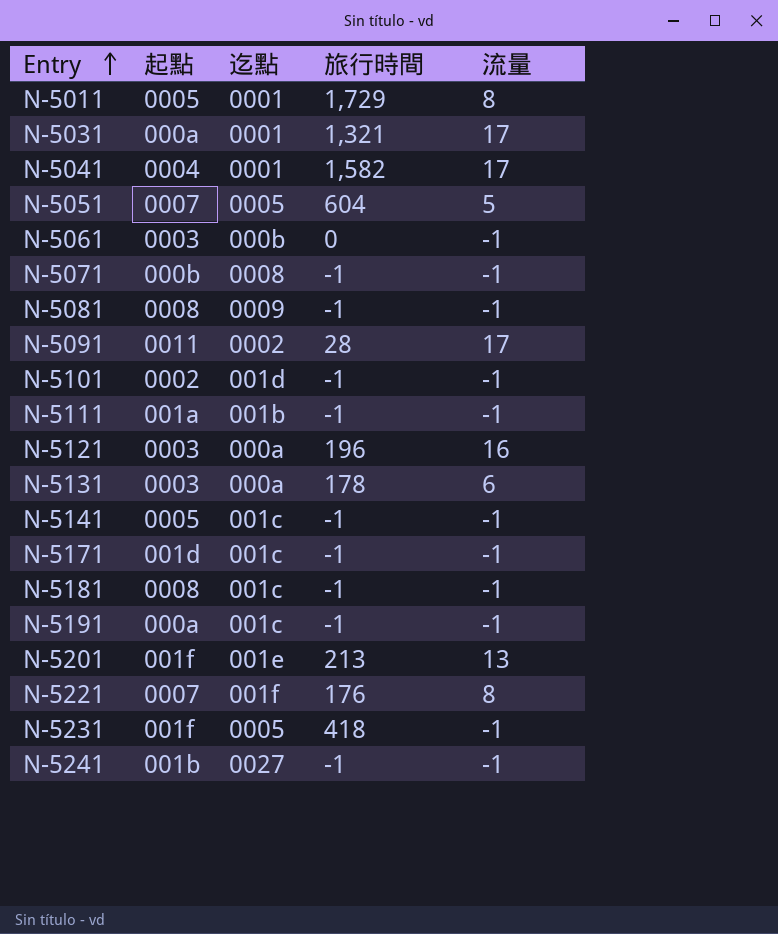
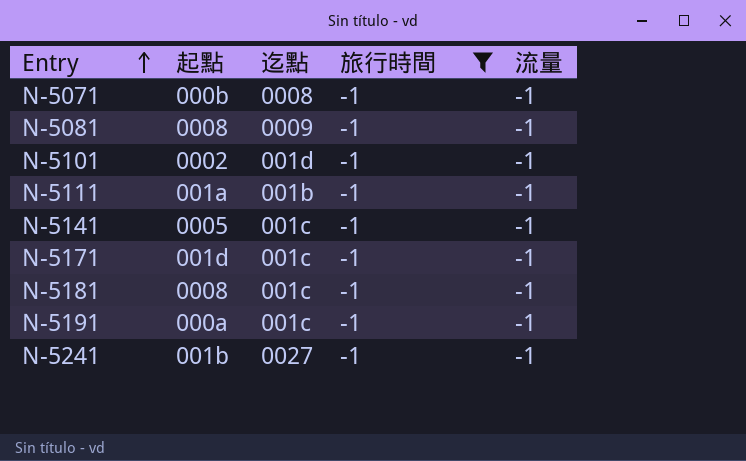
filter: none -> 旅行時間 = -1

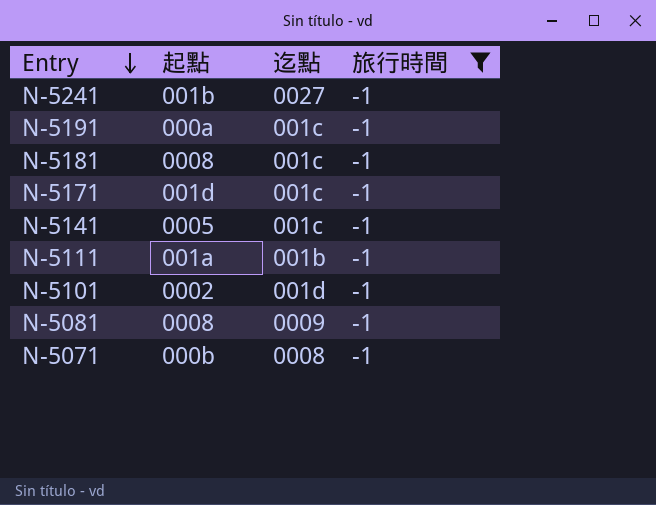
row order: Entry ascending -> Entry descending
column 流量 | position: 5 -> none

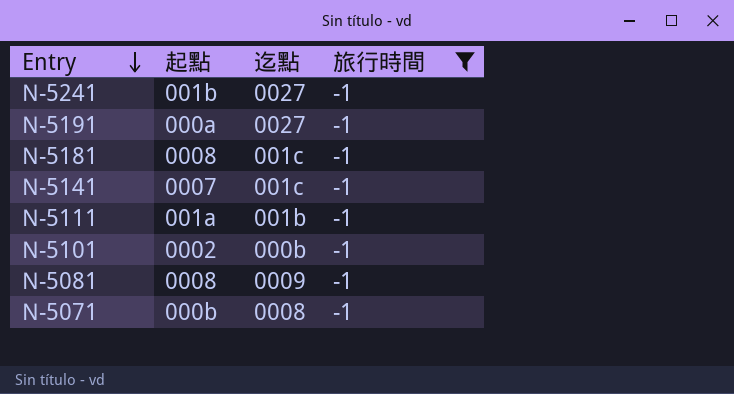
row N-5171: 001d | 001c | -1 -> none
N-5191 | 迄點: 001c -> 0027
N-5141 | 起點: 0005 -> 0007
N-5101 | 迄點: 001d -> 000b

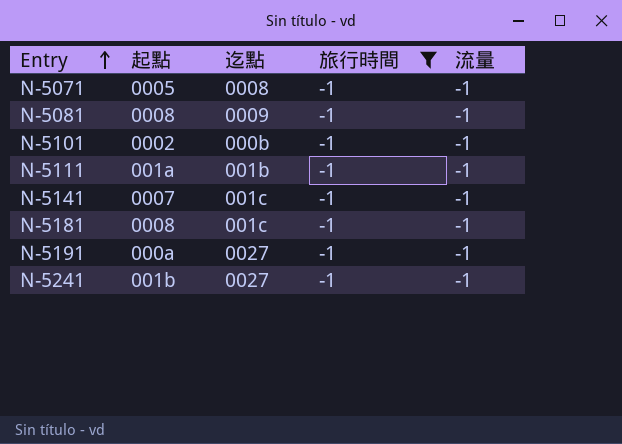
row order: Entry descending -> Entry ascending
column 流量 | position: none -> 5
N-5071 | 起點: 000b -> 0005

